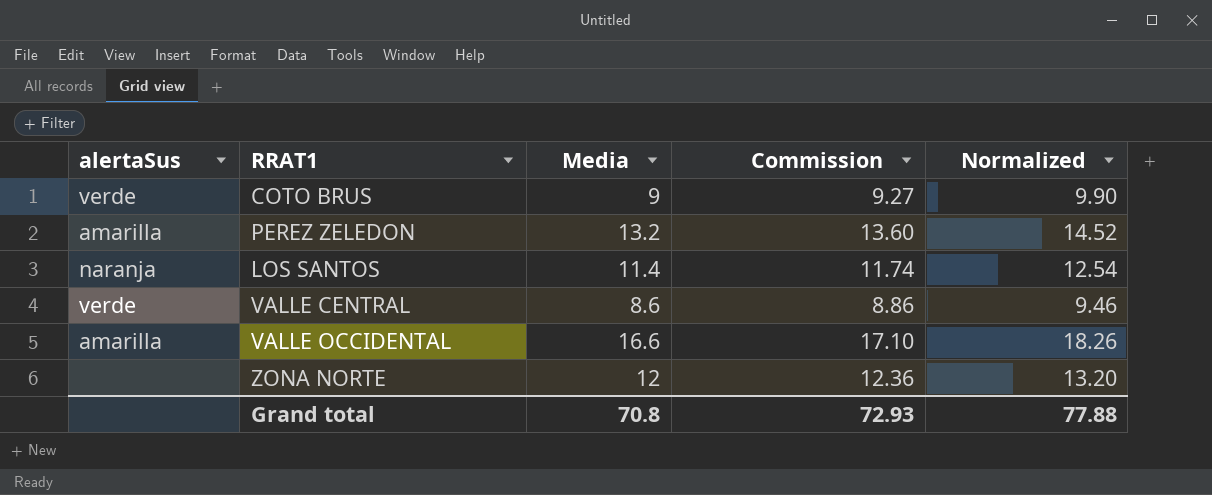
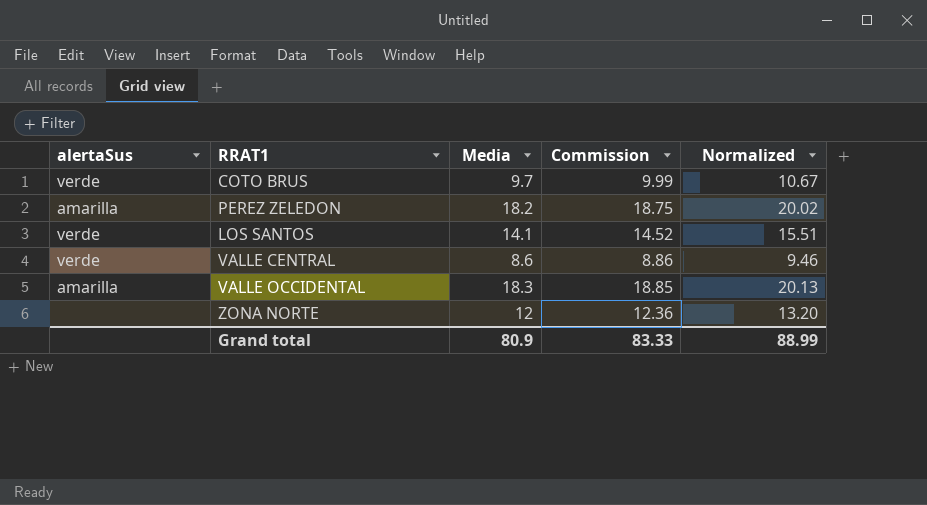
COTO BRUS | Media: 9 -> 9.7
COTO BRUS | Commission: 9.27 -> 9.99
COTO BRUS | Normalized: 9.90 -> 10.67
PEREZ ZELEDON | Media: 13.2 -> 18.2
PEREZ ZELEDON | Commission: 13.60 -> 18.75
PEREZ ZELEDON | Normalized: 14.52 -> 20.02
LOS SANTOS | alertaSus: naranja -> verde
LOS SANTOS | Media: 11.4 -> 14.1
LOS SANTOS | Commission: 11.74 -> 14.52
LOS SANTOS | Normalized: 12.54 -> 15.51
VALLE OCCIDENTAL | Media: 16.6 -> 18.3
VALLE OCCIDENTAL | Commission: 17.10 -> 18.85
VALLE OCCIDENTAL | Normalized: 18.26 -> 20.13
Grand total | Media: 70.8 -> 80.9
Grand total | Commission: 72.93 -> 83.33
Grand total | Normalized: 77.88 -> 88.99

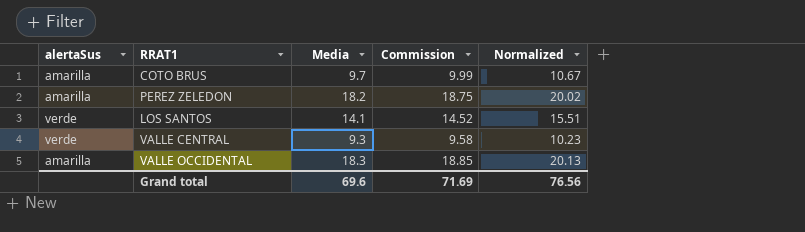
row ZONA NORTE: none | 12 | 12.36 | 13.20 -> none
COTO BRUS | alertaSus: verde -> amarilla
VALLE CENTRAL | Media: 8.6 -> 9.3
VALLE CENTRAL | Commission: 8.86 -> 9.58
VALLE CENTRAL | Normalized: 9.46 -> 10.23
Grand total | Media: 80.9 -> 69.6
Grand total | Commission: 83.33 -> 71.69
Grand total | Normalized: 88.99 -> 76.56

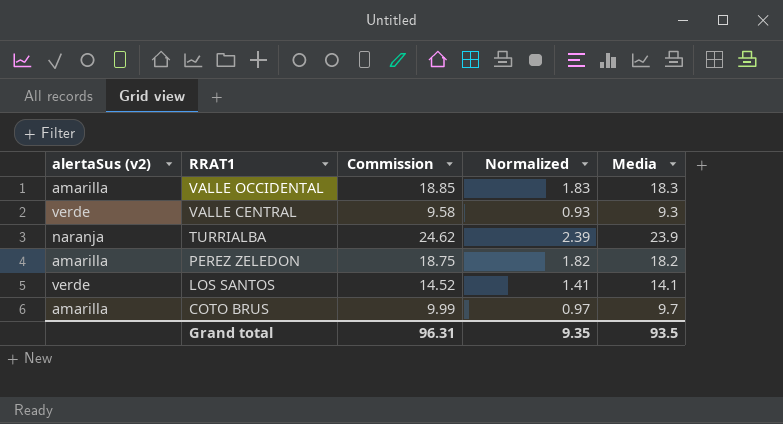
row order: none -> RRAT1 descending
column name: alertaSus -> alertaSus (v2)
column Normalized | formula: [Media] * 1.1 -> [Media] * 0.1
column Media | position: 3 -> 5
row TURRIALBA: none -> naranja | 24.62 | 2.39 | 23.9
Grand total | Commission: 71.69 -> 96.31
Grand total | Normalized: 76.56 -> 9.35
Grand total | Media: 69.6 -> 93.5

